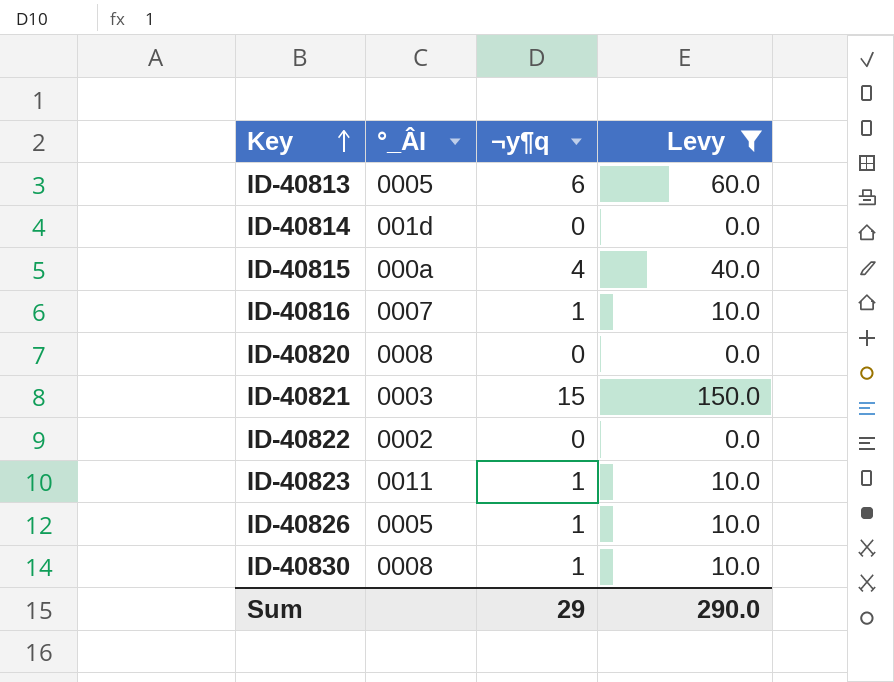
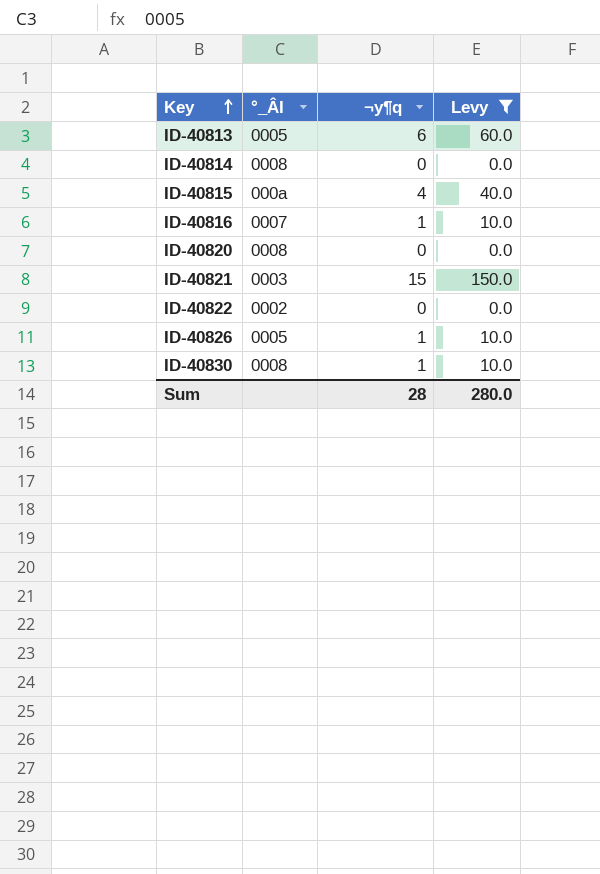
row ID-40823: 0011 | 1 | 10.0 -> none
ID-40814 | °_ÂI: 001d -> 0008
Sum | ¬y¶q: 29 -> 28
Sum | Levy: 290.0 -> 280.0

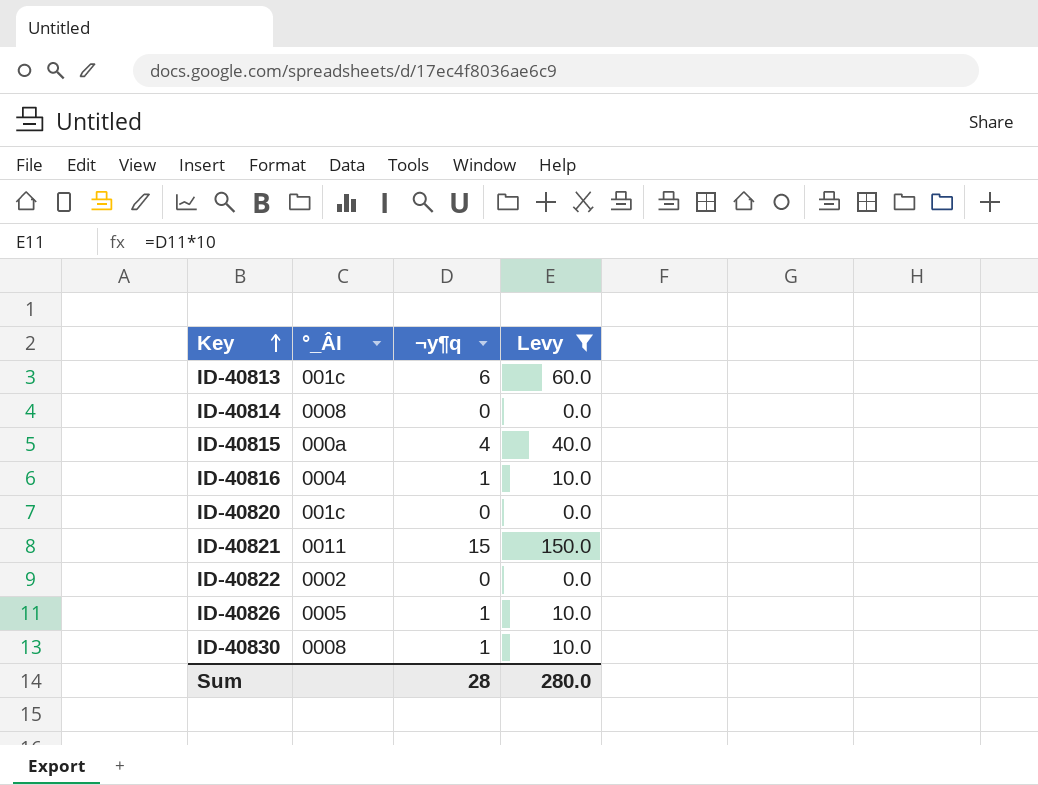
ID-40813 | °_ÂI: 0005 -> 001c
ID-40816 | °_ÂI: 0007 -> 0004
ID-40820 | °_ÂI: 0008 -> 001c
ID-40821 | °_ÂI: 0003 -> 0011

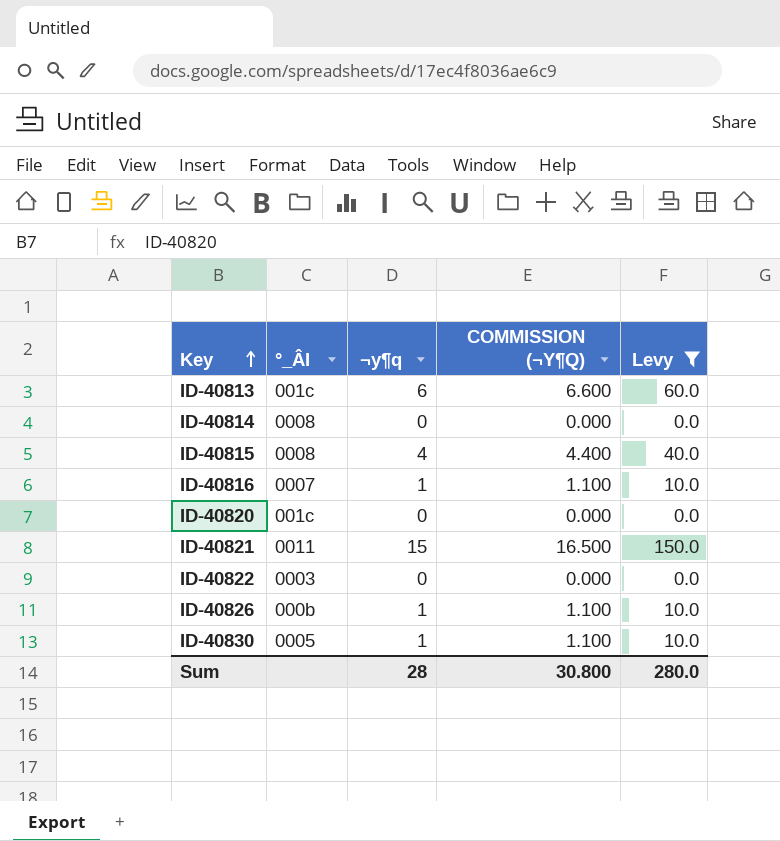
column COMMISSION (¬Y¶Q) | formula: none -> [¬y¶q] * 1.1
ID-40815 | °_ÂI: 000a -> 0008
ID-40816 | °_ÂI: 0004 -> 0007
ID-40822 | °_ÂI: 0002 -> 0003
ID-40826 | °_ÂI: 0005 -> 000b
ID-40830 | °_ÂI: 0008 -> 0005

